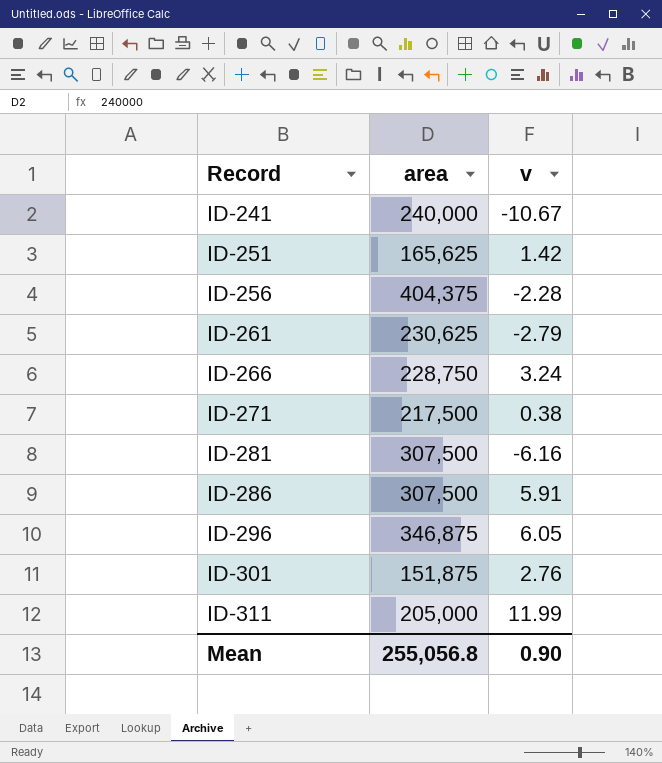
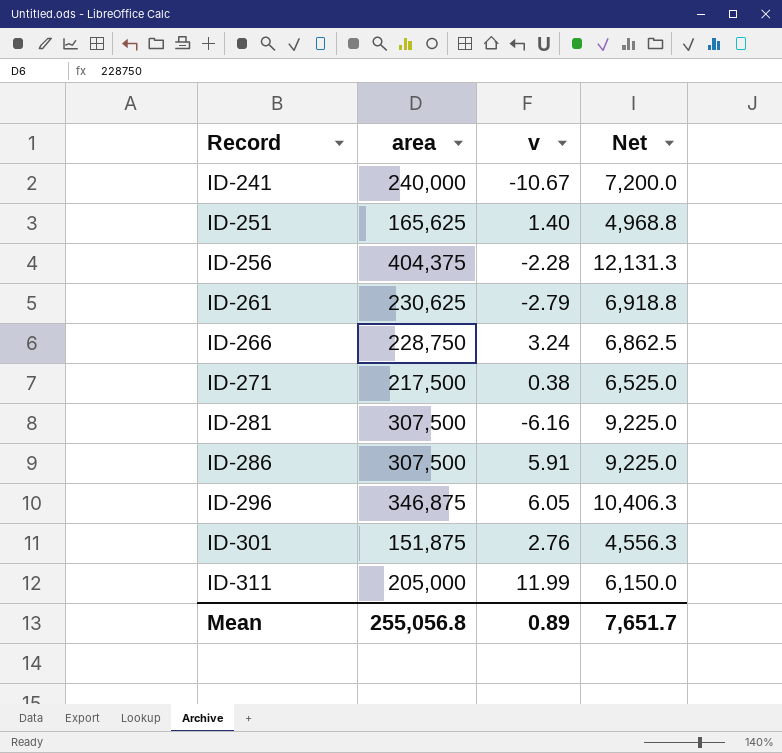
column Net | formula: none -> [area] * 0.03
ID-251 | v: 1.42 -> 1.40
Mean | v: 0.90 -> 0.89

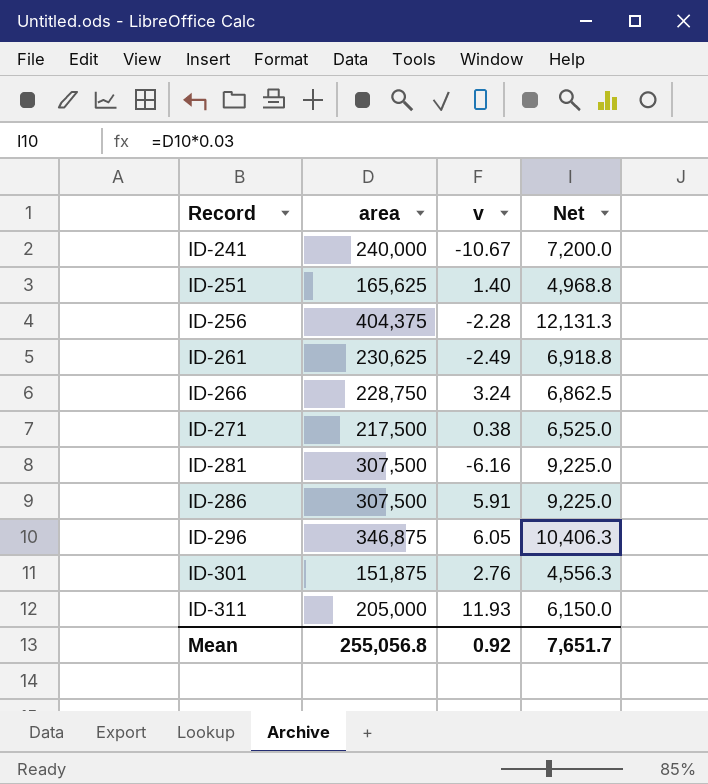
ID-261 | v: -2.79 -> -2.49
ID-311 | v: 11.99 -> 11.93
Mean | v: 0.89 -> 0.92

